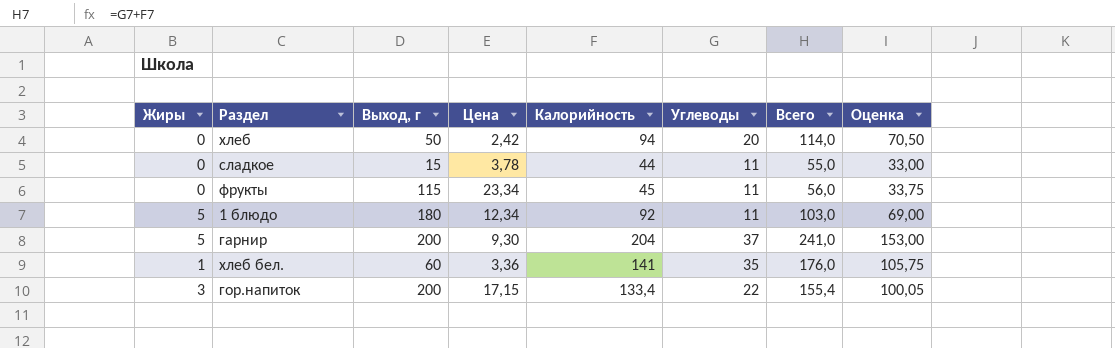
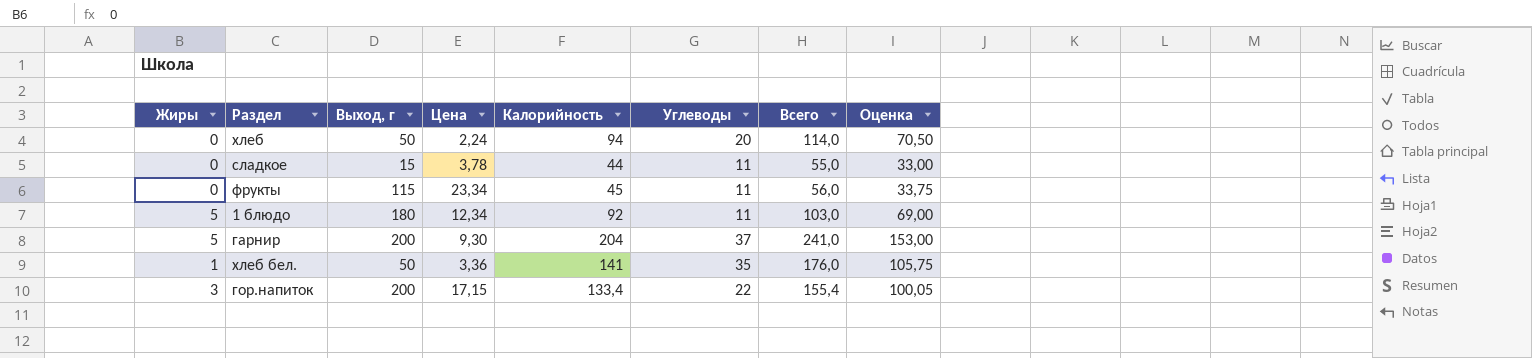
хлеб | Цена: 2,42 -> 2,24
хлеб бел. | Выход, г: 60 -> 50

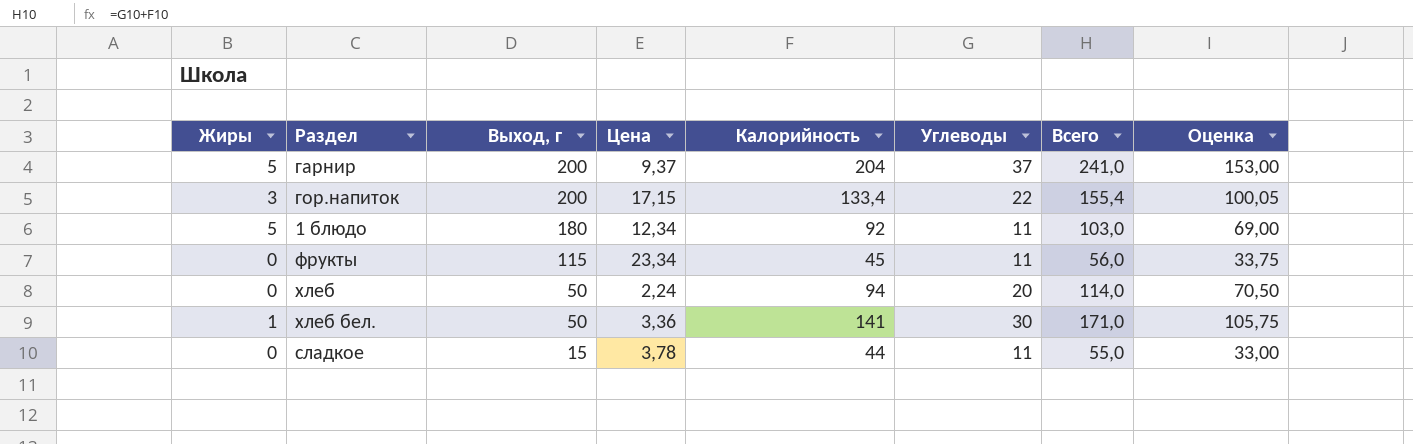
row order: none -> Выход, г descending
гарнир | Цена: 9,30 -> 9,37
хлеб бел. | Углеводы: 35 -> 30
хлеб бел. | Всего: 176,0 -> 171,0

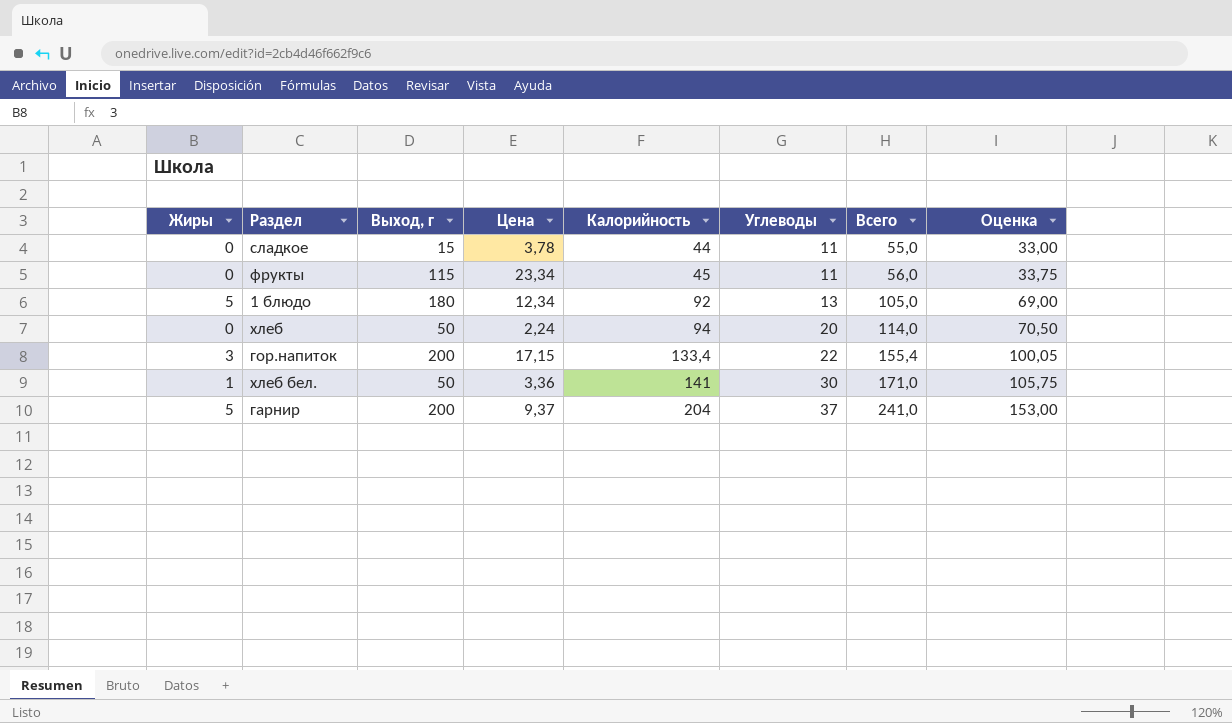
row order: Выход, г descending -> Калорийность ascending
1 блюдо | Углеводы: 11 -> 13
1 блюдо | Всего: 103,0 -> 105,0

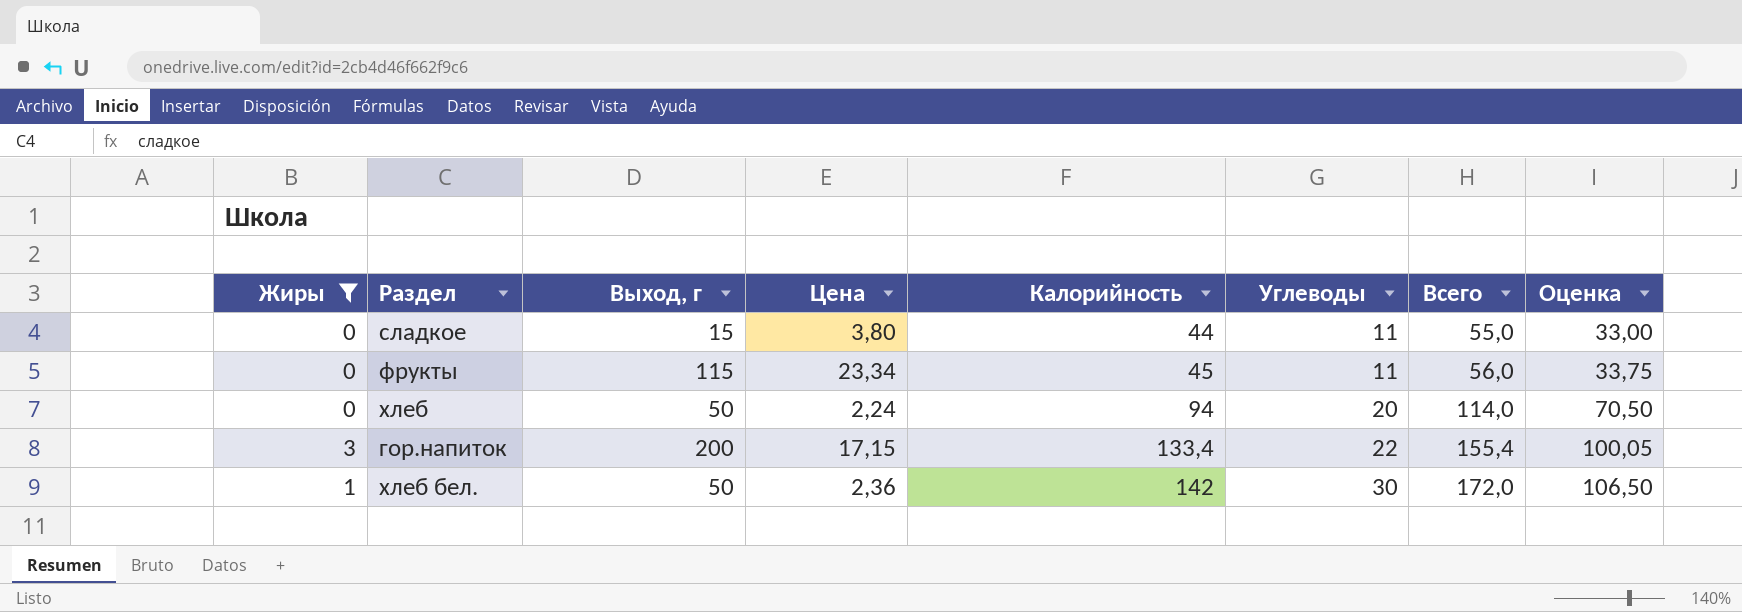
filter: none -> Жиры != 5
сладкое | Цена: 3,78 -> 3,80
хлеб бел. | Цена: 3,36 -> 2,36
хлеб бел. | Калорийность: 141 -> 142
хлеб бел. | Всего: 171,0 -> 172,0
хлеб бел. | Оценка: 105,75 -> 106,50

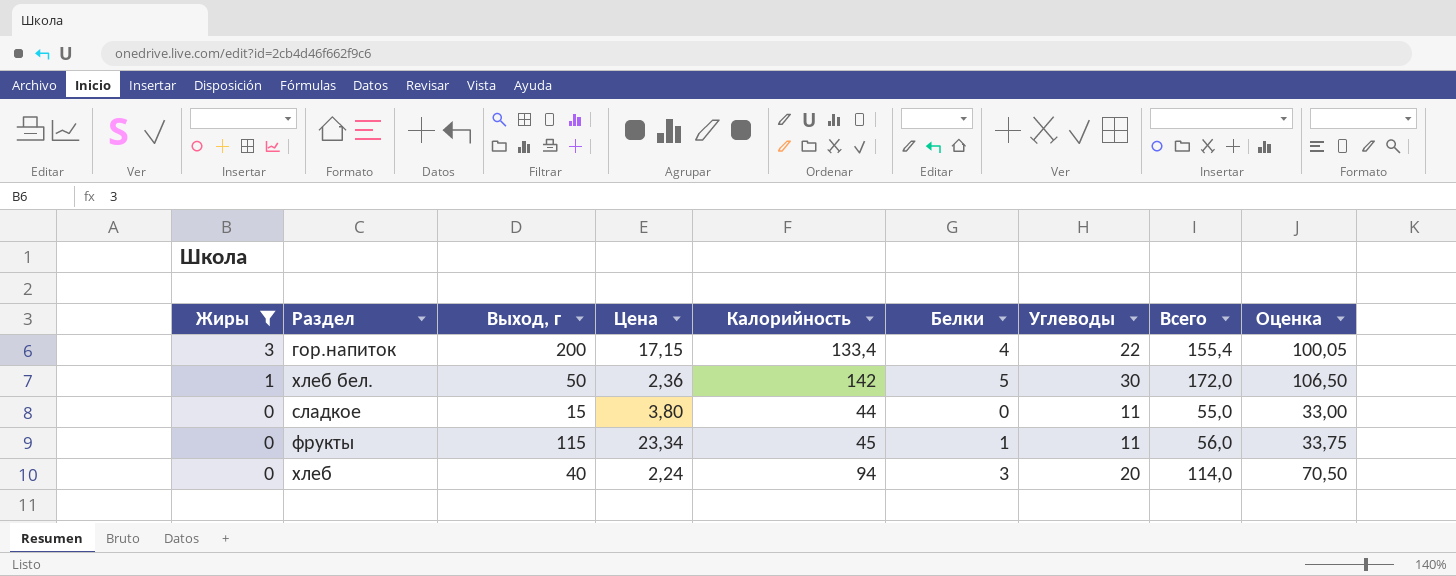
row order: Калорийность ascending -> Жиры descending
column Белки | position: none -> 6
хлеб | Выход, г: 50 -> 40

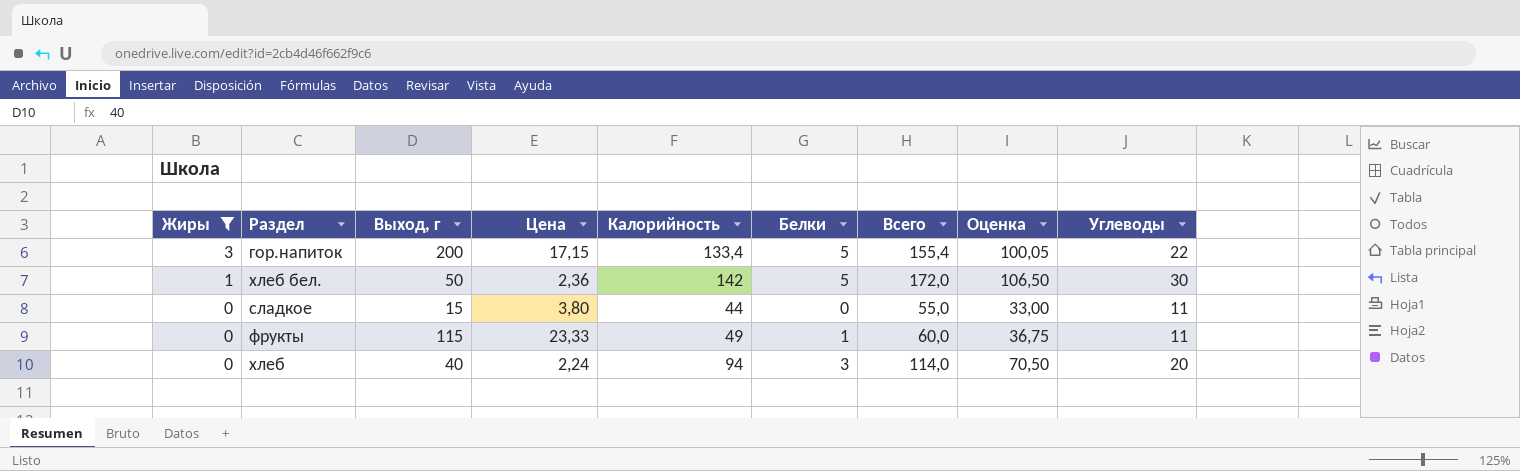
column Углеводы | position: 7 -> 9
гор.напиток | Белки: 4 -> 5
фрукты | Цена: 23,34 -> 23,33
фрукты | Калорийность: 45 -> 49
фрукты | Всего: 56,0 -> 60,0
фрукты | Оценка: 33,75 -> 36,75

